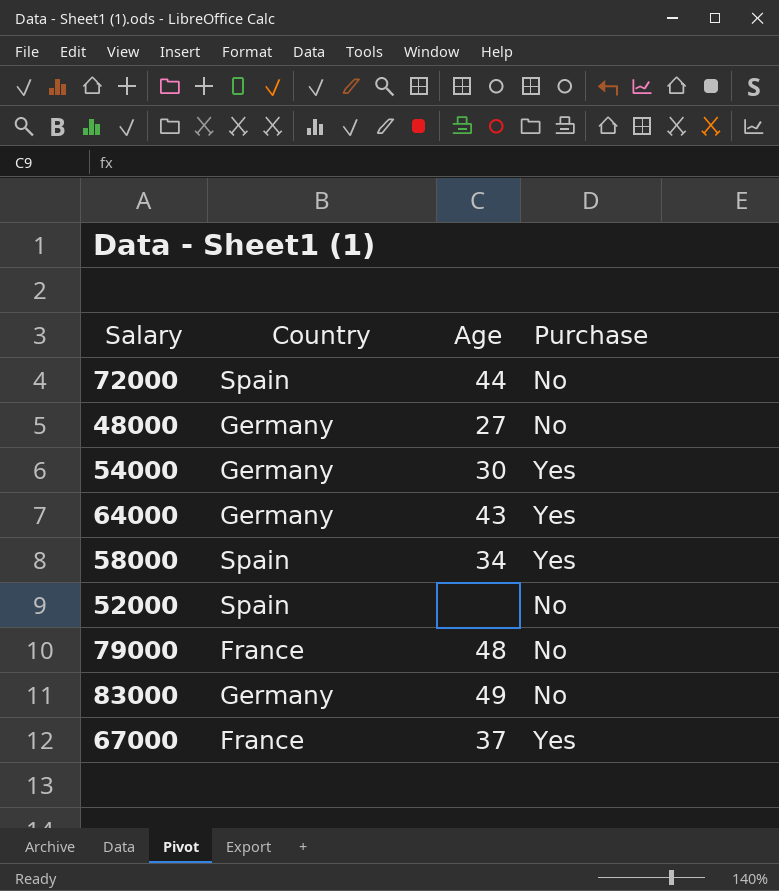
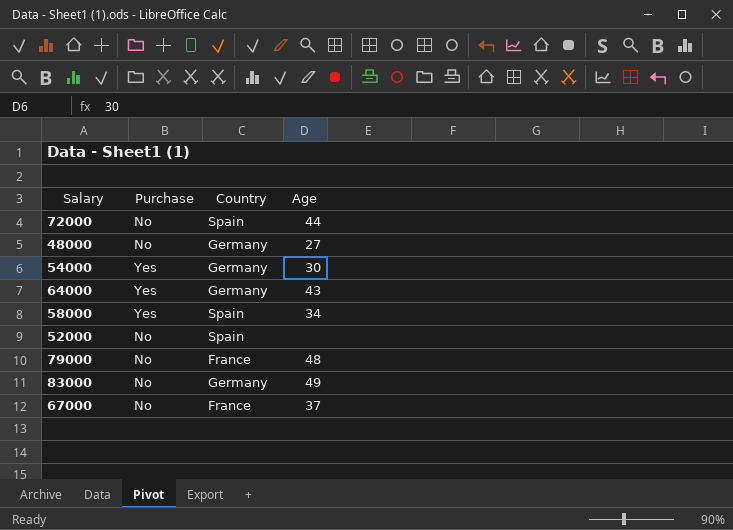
column Purchase | position: 4 -> 2
67000 | Purchase: Yes -> No

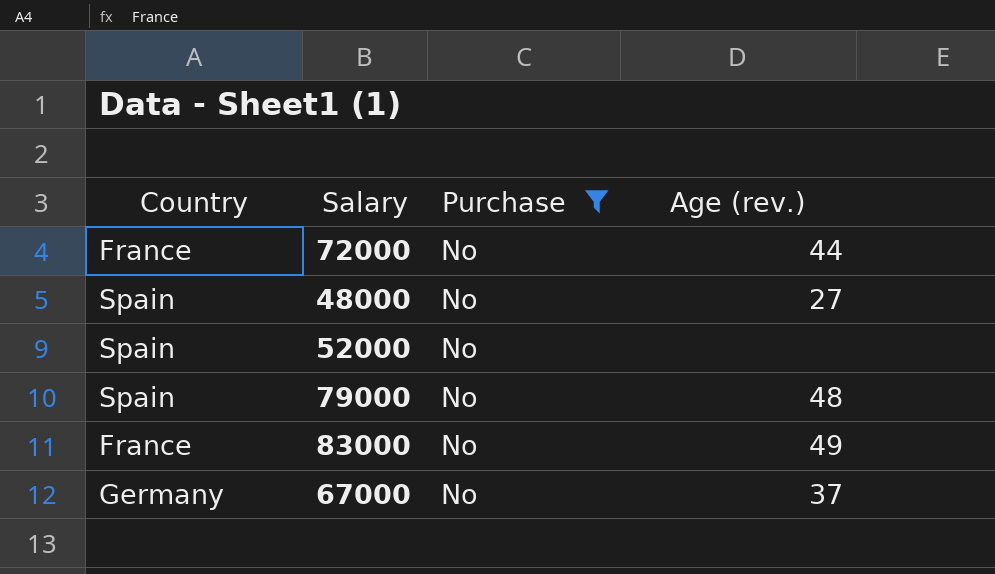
filter: none -> Purchase = No
column Country | position: 3 -> 1
column name: Age -> Age (rev.)
72000 | Country: Spain -> France
48000 | Country: Germany -> Spain
79000 | Country: France -> Spain
83000 | Country: Germany -> France
67000 | Country: France -> Germany

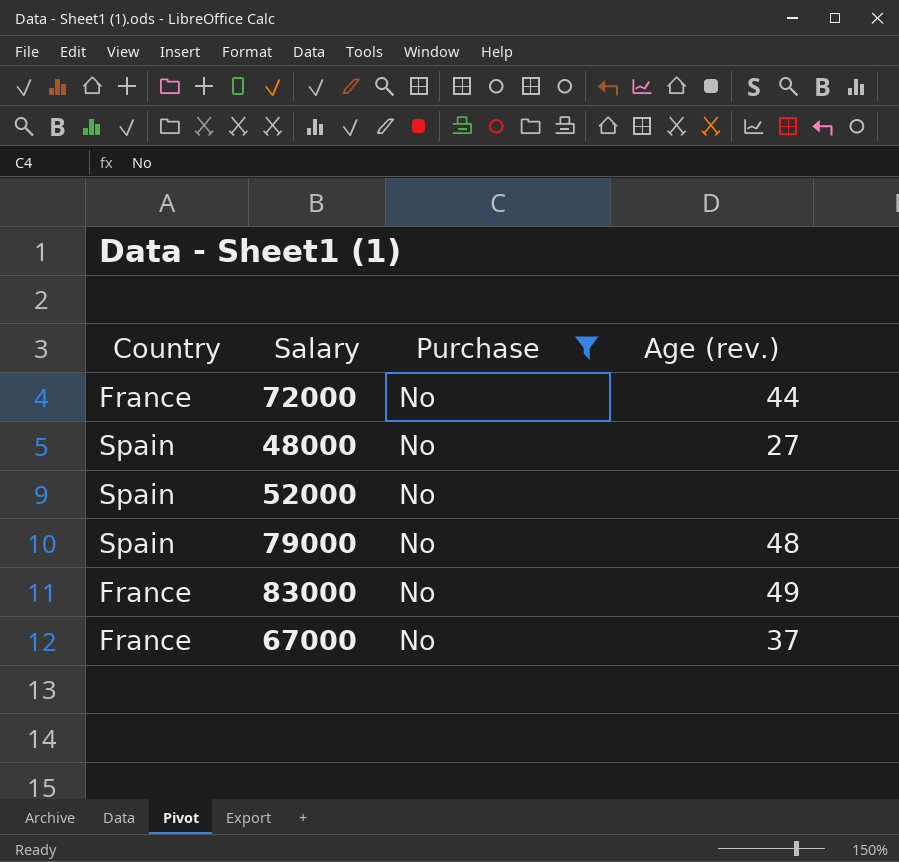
67000 | Country: Germany -> France

